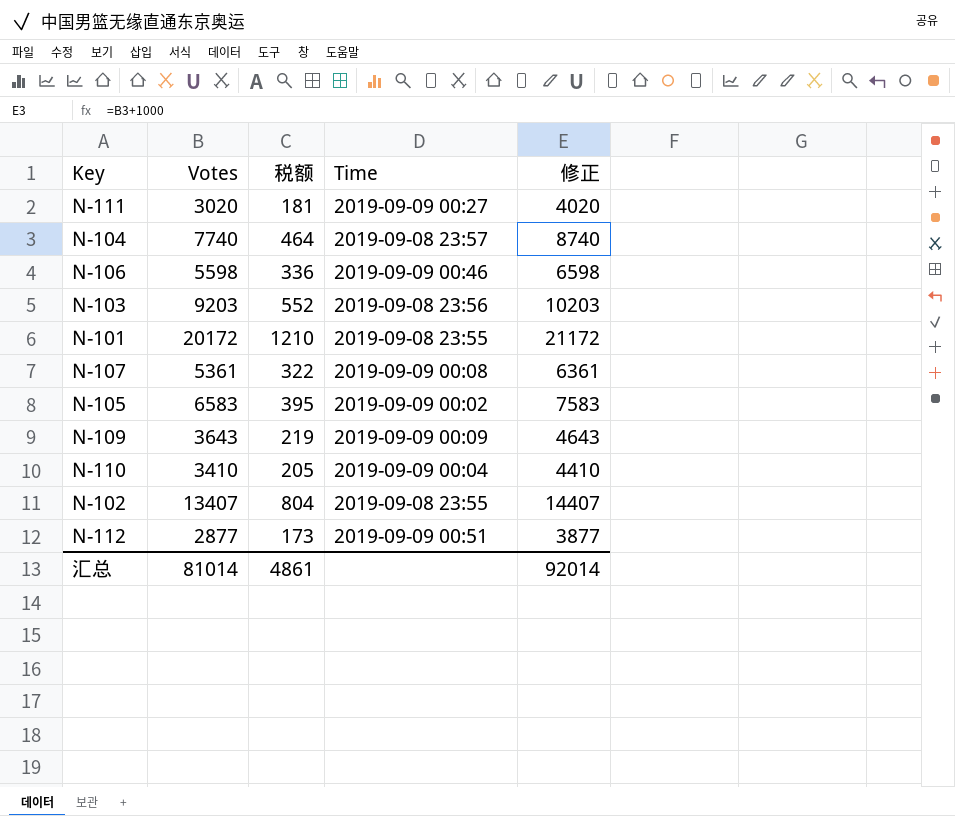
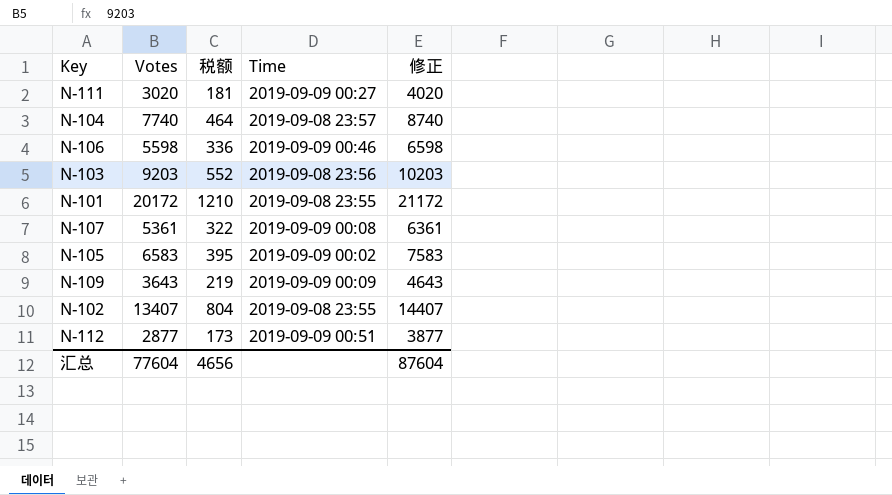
row N-110: 3410 | 205 | 2019-09-09 00:04 | 4410 -> none
汇总 | Votes: 81014 -> 77604
汇总 | 税额: 4861 -> 4656
汇总 | 修正: 92014 -> 87604

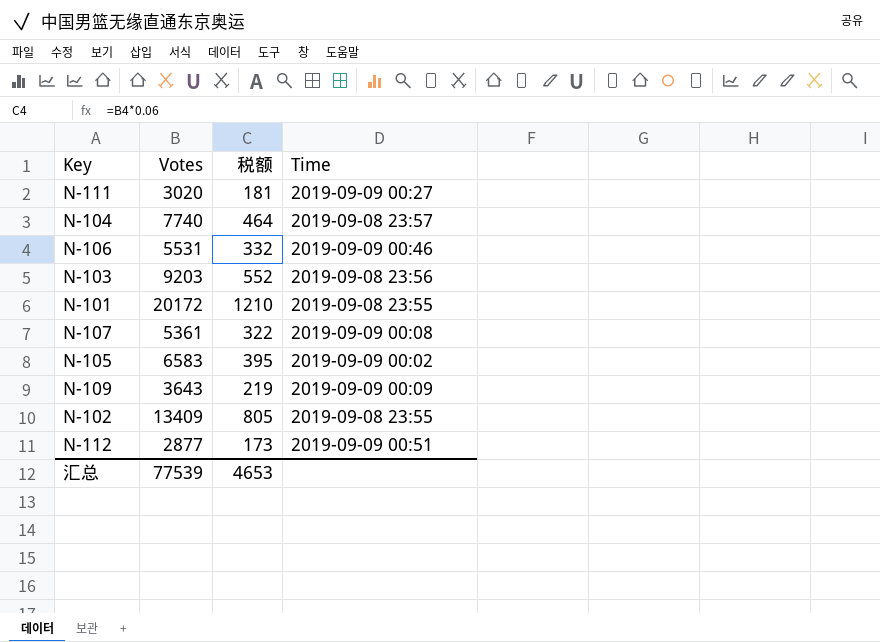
column 修正 | formula: [Votes] + 1000 -> none
N-106 | Votes: 5598 -> 5531
N-106 | 税额: 336 -> 332
N-102 | Votes: 13407 -> 13409
N-102 | 税额: 804 -> 805
汇总 | Votes: 77604 -> 77539
汇总 | 税额: 4656 -> 4653

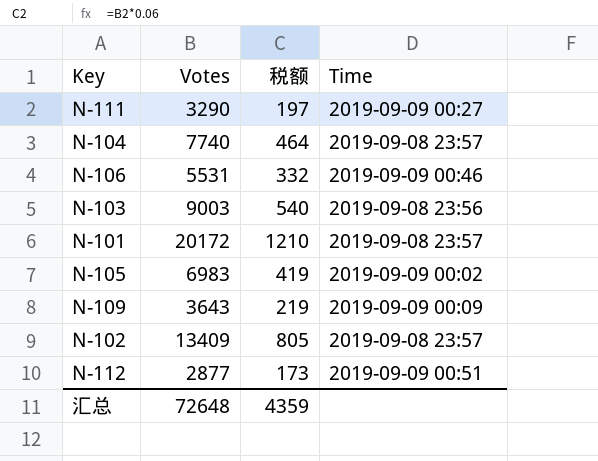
row N-107: 5361 | 322 | 2019-09-09 00:08 -> none
N-111 | Votes: 3020 -> 3290
N-111 | 税额: 181 -> 197
N-103 | Votes: 9203 -> 9003
N-103 | 税额: 552 -> 540
N-101 | Time: 2019-09-08 23:55 -> 2019-09-08 23:57
N-105 | Votes: 6583 -> 6983
N-105 | 税额: 395 -> 419
N-102 | Time: 2019-09-08 23:55 -> 2019-09-08 23:57
汇总 | Votes: 77539 -> 72648
汇总 | 税额: 4653 -> 4359

